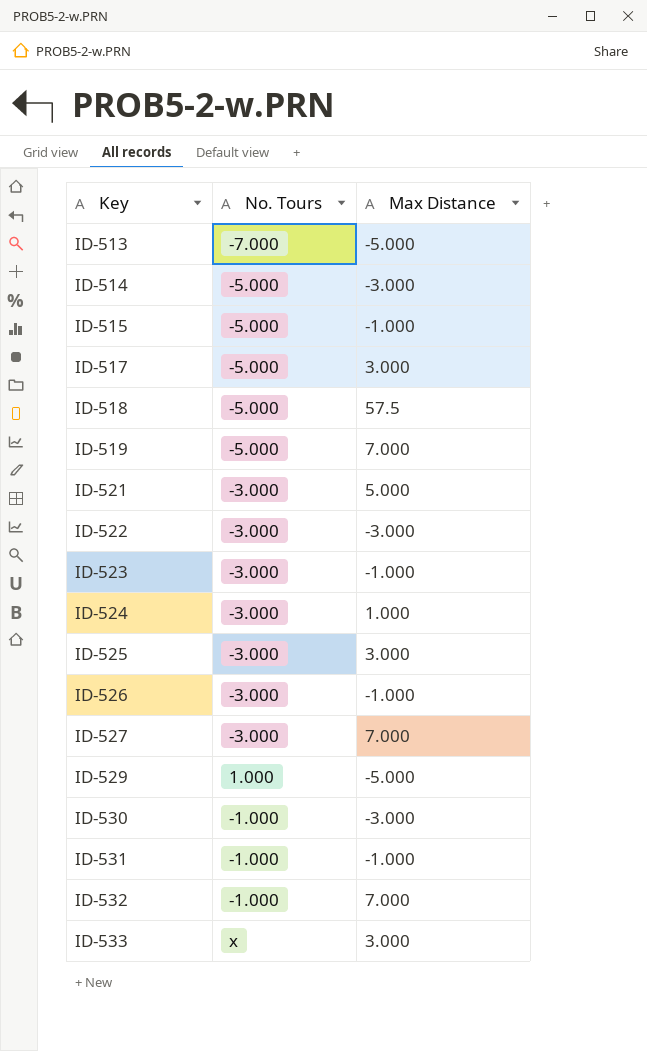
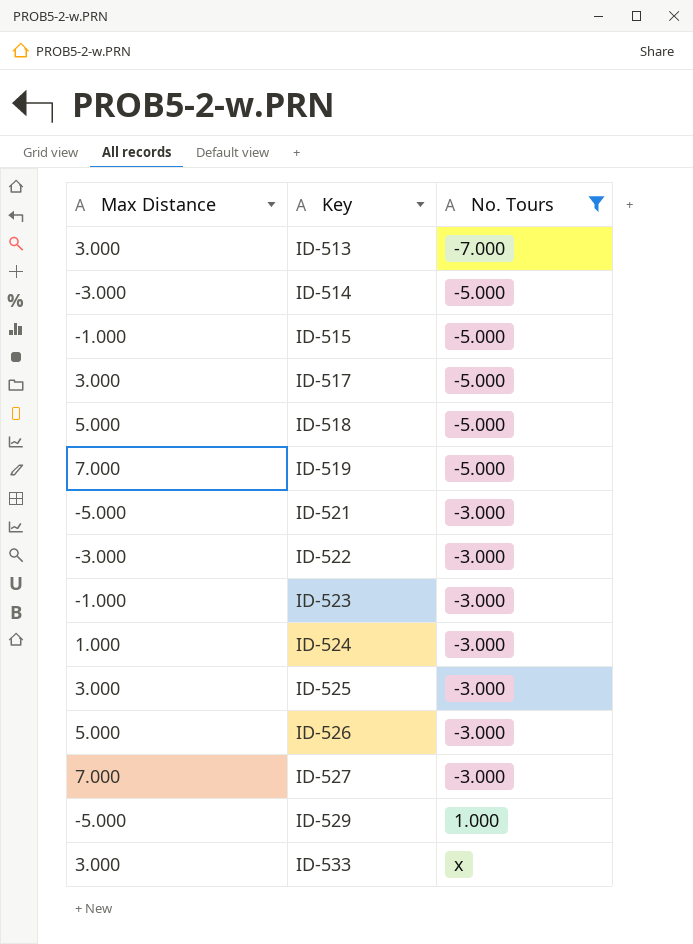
filter: none -> No. Tours != -1.000
column Max Distance | position: 3 -> 1
ID-513 | Max Distance: -5.000 -> 3.000
ID-518 | Max Distance: 57.5 -> 5.000
ID-521 | Max Distance: 5.000 -> -5.000
ID-526 | Max Distance: -1.000 -> 5.000

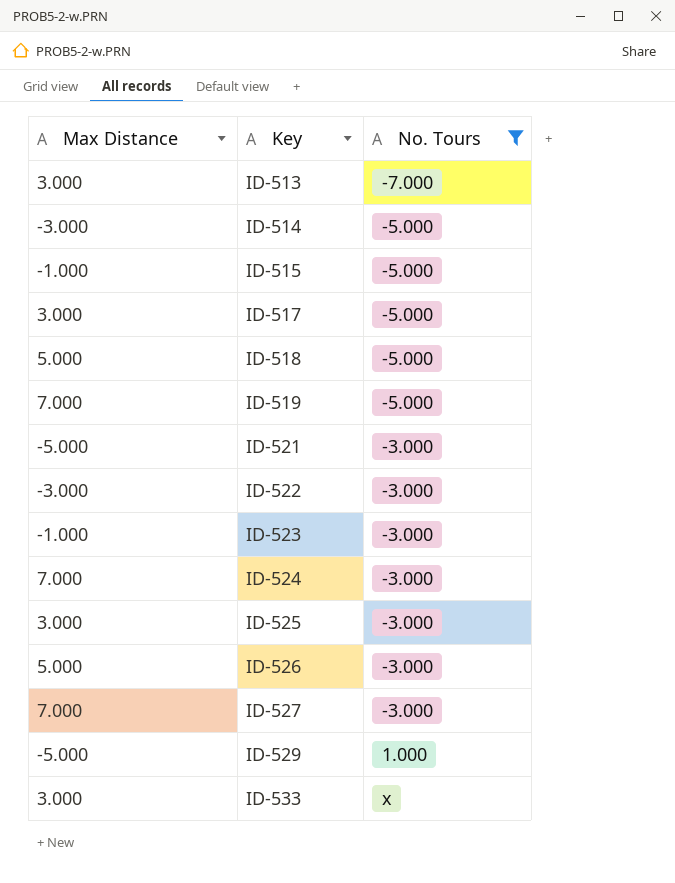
ID-524 | Max Distance: 1.000 -> 7.000

